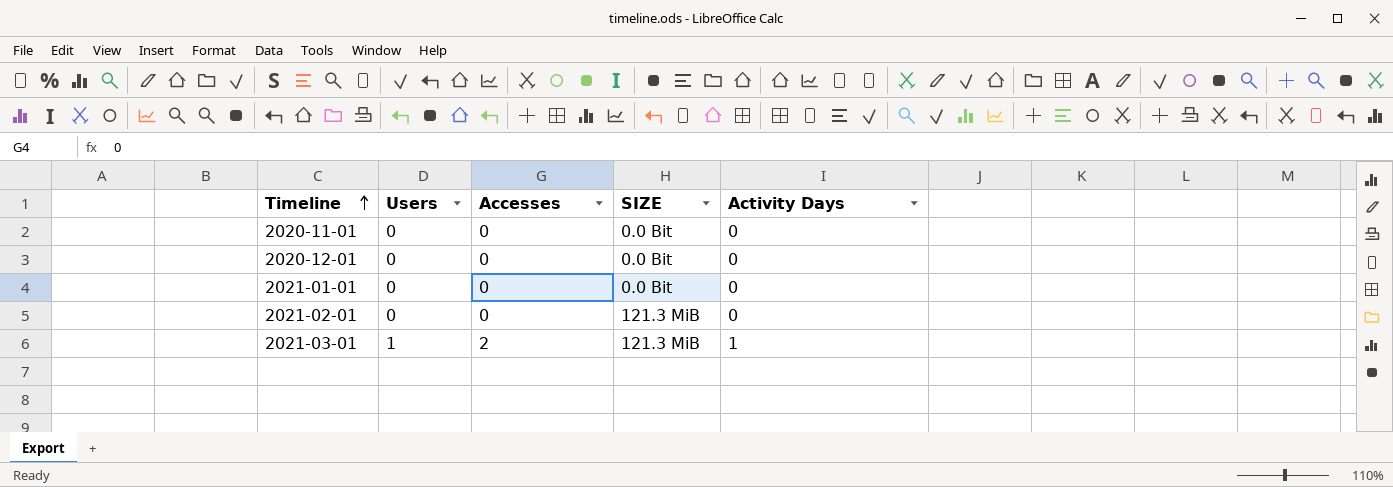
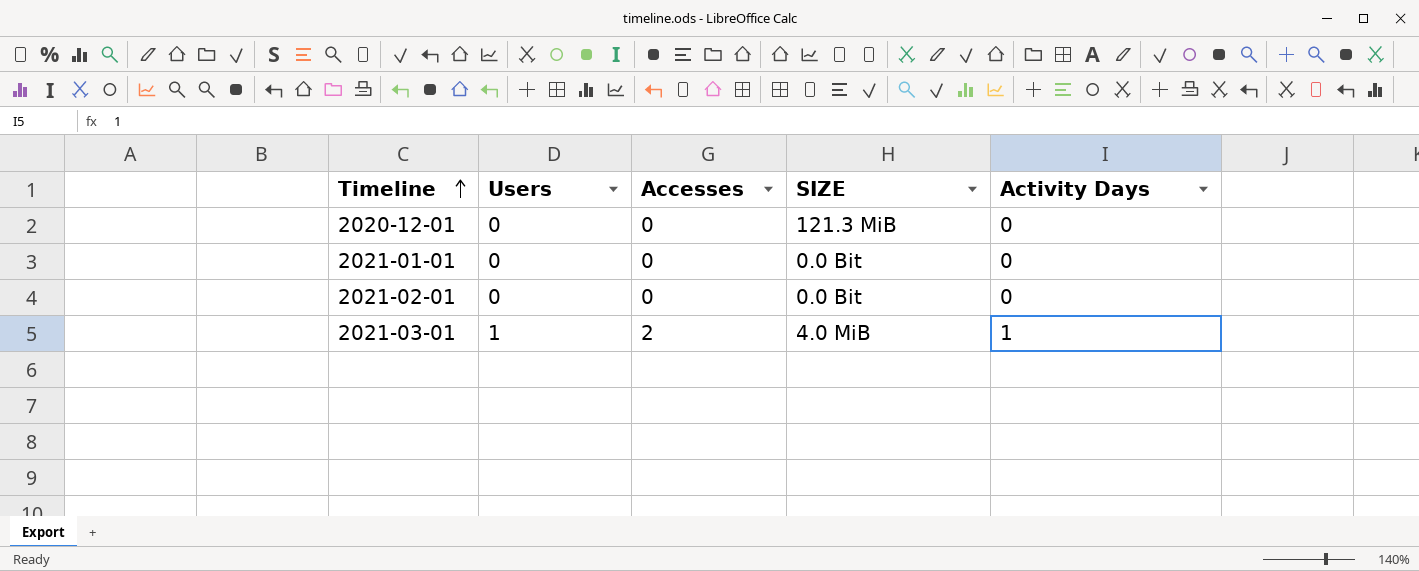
row 2020-11-01: 0 | 0 | 0.0 Bit | 0 -> none
2020-12-01 | SIZE: 0.0 Bit -> 121.3 MiB
2021-02-01 | SIZE: 121.3 MiB -> 0.0 Bit
2021-03-01 | SIZE: 121.3 MiB -> 4.0 MiB

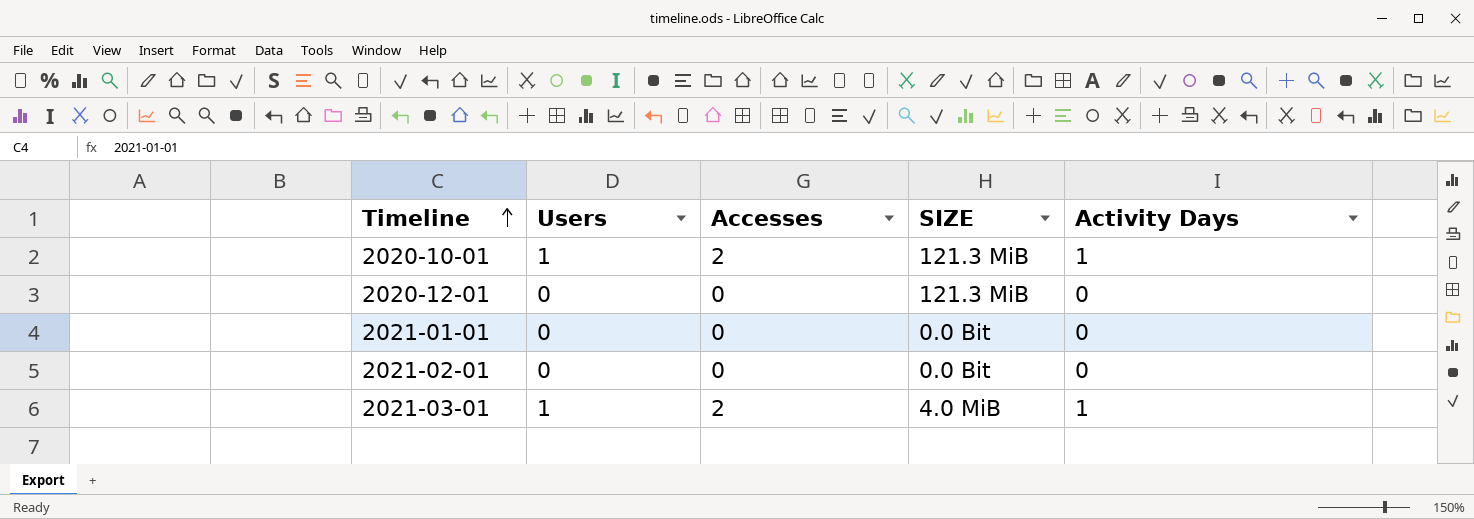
row 2020-10-01: none -> 1 | 2 | 121.3 MiB | 1

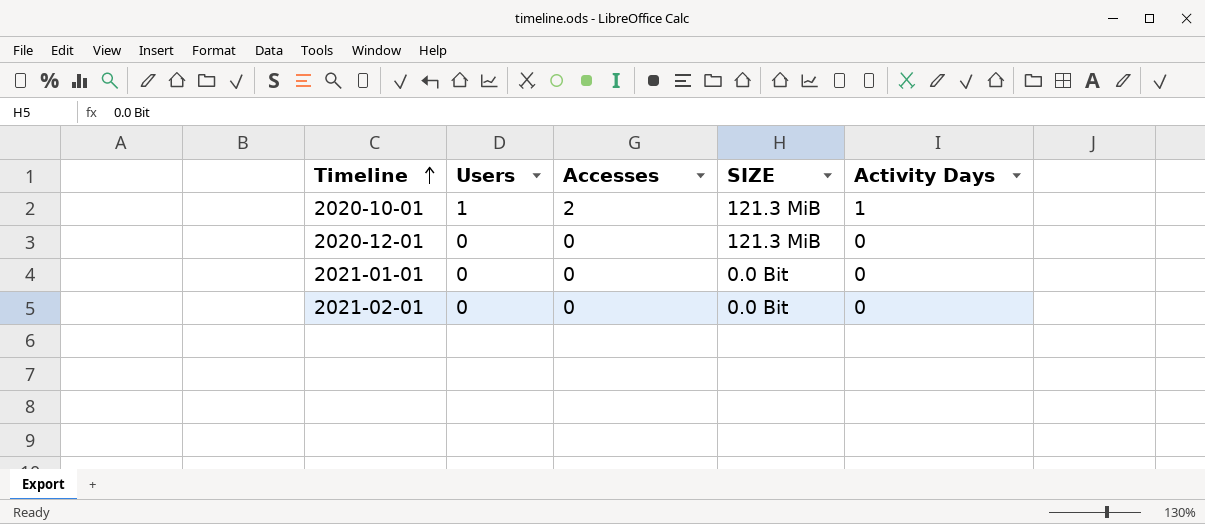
row 2021-03-01: 1 | 2 | 4.0 MiB | 1 -> none

